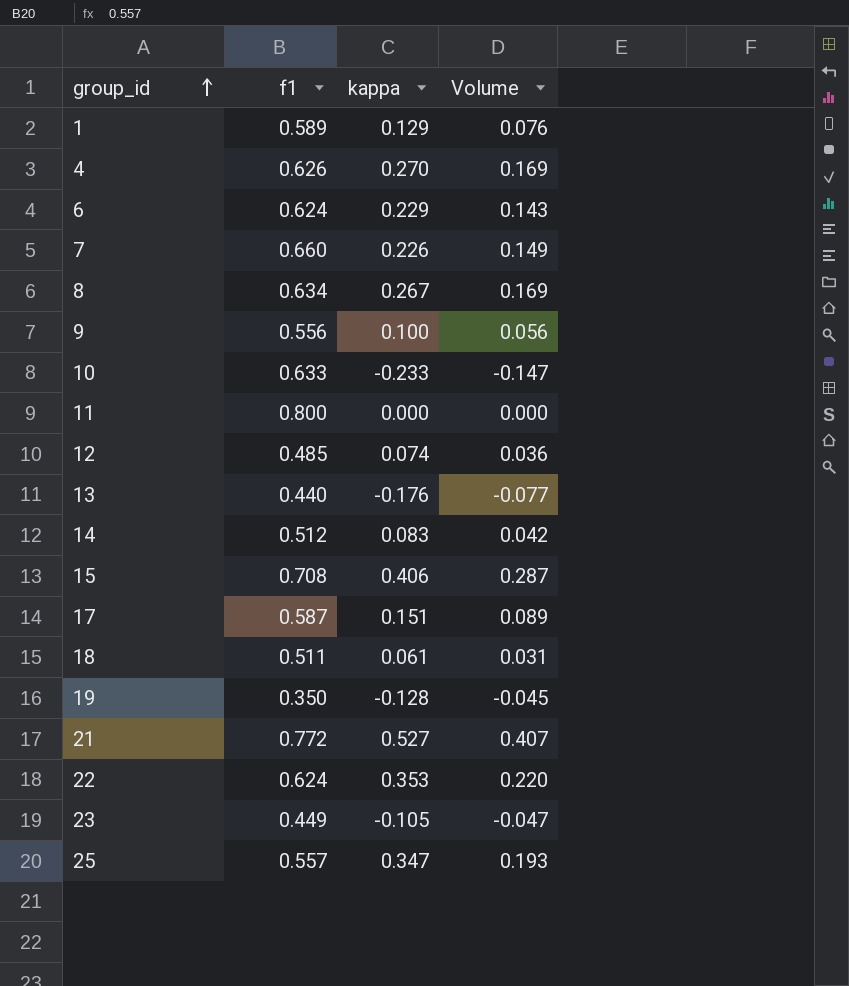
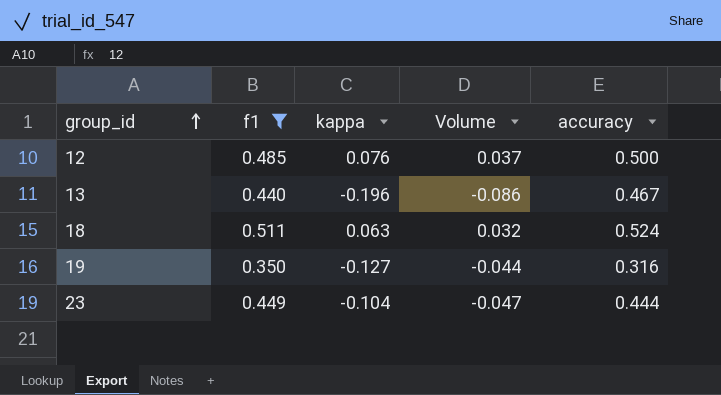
filter: none -> f1 <= 0.511
column accuracy | position: none -> 5
12 | kappa: 0.074 -> 0.076
12 | Volume: 0.036 -> 0.037
13 | kappa: -0.176 -> -0.196
13 | Volume: -0.077 -> -0.086
18 | kappa: 0.061 -> 0.063
18 | Volume: 0.031 -> 0.032
19 | kappa: -0.128 -> -0.127
19 | Volume: -0.045 -> -0.044
23 | kappa: -0.105 -> -0.104

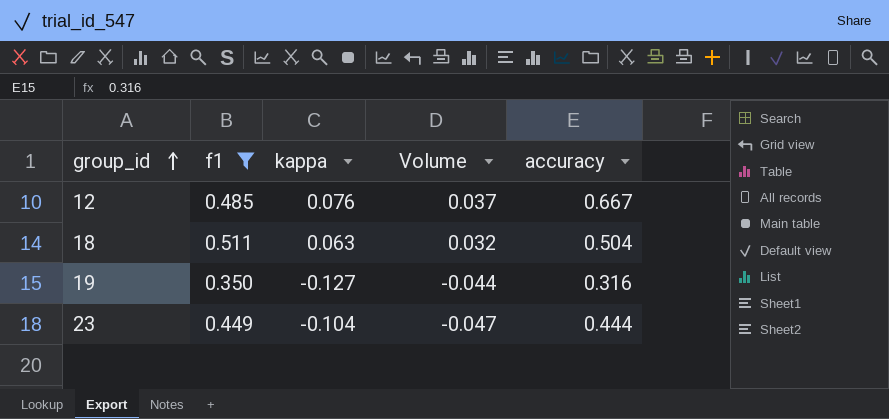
row 13: 0.440 | -0.196 | -0.086 | 0.467 -> none
12 | accuracy: 0.500 -> 0.667
18 | accuracy: 0.524 -> 0.504

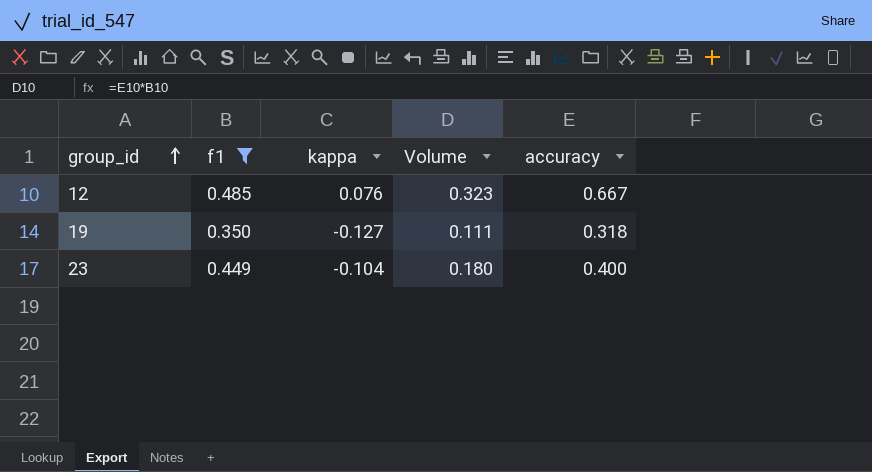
column Volume | formula: [f1] * [kappa] -> [f1] * [accuracy]
row 18: 0.511 | 0.063 | 0.032 | 0.504 -> none
19 | accuracy: 0.316 -> 0.318
23 | accuracy: 0.444 -> 0.400

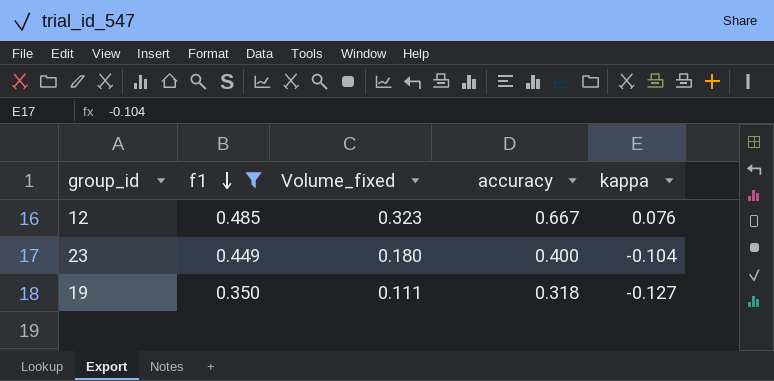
row order: group_id ascending -> f1 descending
column name: Volume -> Volume_fixed
column kappa | position: 3 -> 5

